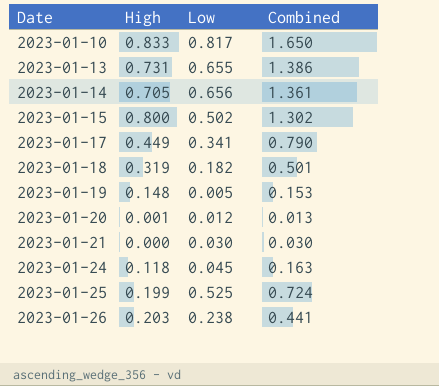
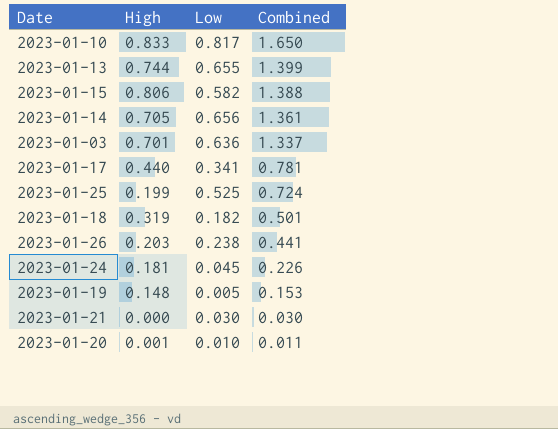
row order: Date ascending -> Combined descending
2023-01-13 | High: 0.731 -> 0.744
2023-01-13 | Combined: 1.386 -> 1.399
2023-01-15 | High: 0.800 -> 0.806
2023-01-15 | Low: 0.502 -> 0.582
2023-01-15 | Combined: 1.302 -> 1.388
row 2023-01-03: none -> 0.701 | 0.636 | 1.337
2023-01-17 | High: 0.449 -> 0.440
2023-01-17 | Combined: 0.790 -> 0.781
2023-01-24 | High: 0.118 -> 0.181
2023-01-24 | Combined: 0.163 -> 0.226
2023-01-20 | Low: 0.012 -> 0.010
2023-01-20 | Combined: 0.013 -> 0.011

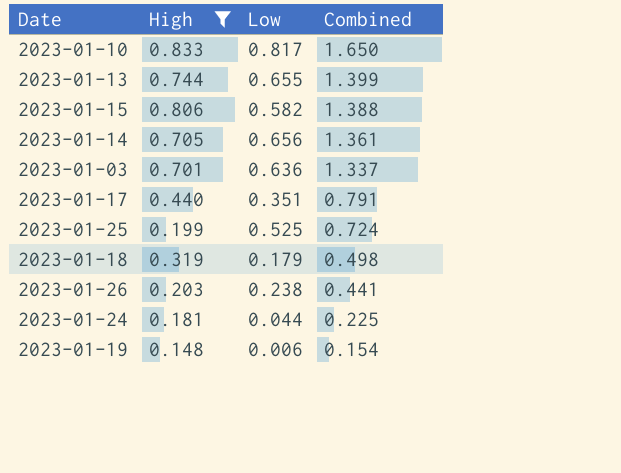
filter: none -> High >= 0.148
2023-01-17 | Low: 0.341 -> 0.351
2023-01-17 | Combined: 0.781 -> 0.791
2023-01-18 | Low: 0.182 -> 0.179
2023-01-18 | Combined: 0.501 -> 0.498
2023-01-24 | Low: 0.045 -> 0.044
2023-01-24 | Combined: 0.226 -> 0.225
2023-01-19 | Low: 0.005 -> 0.006
2023-01-19 | Combined: 0.153 -> 0.154

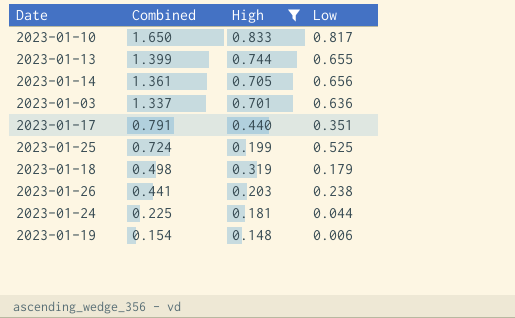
column Combined | position: 4 -> 2
row 2023-01-15: 0.806 | 0.582 | 1.388 -> none

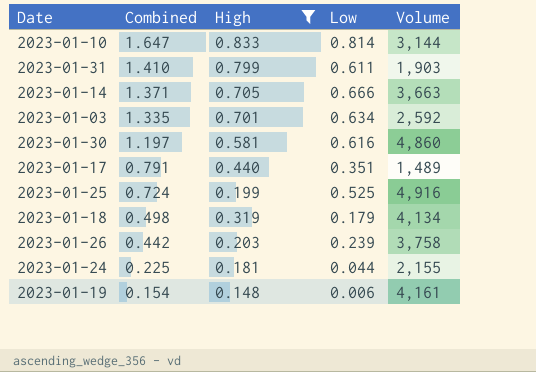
column Volume | position: none -> 5
row 2023-01-13: 1.399 | 0.744 | 0.655 -> none
2023-01-10 | Combined: 1.650 -> 1.647
2023-01-10 | Low: 0.817 -> 0.814
row 2023-01-31: none -> 1.410 | 0.799 | 0.611 | 1,903
2023-01-14 | Combined: 1.361 -> 1.371
2023-01-14 | Low: 0.656 -> 0.666
2023-01-03 | Combined: 1.337 -> 1.335
2023-01-03 | Low: 0.636 -> 0.634
row 2023-01-30: none -> 1.197 | 0.581 | 0.616 | 4,860
2023-01-26 | Combined: 0.441 -> 0.442
2023-01-26 | Low: 0.238 -> 0.239

